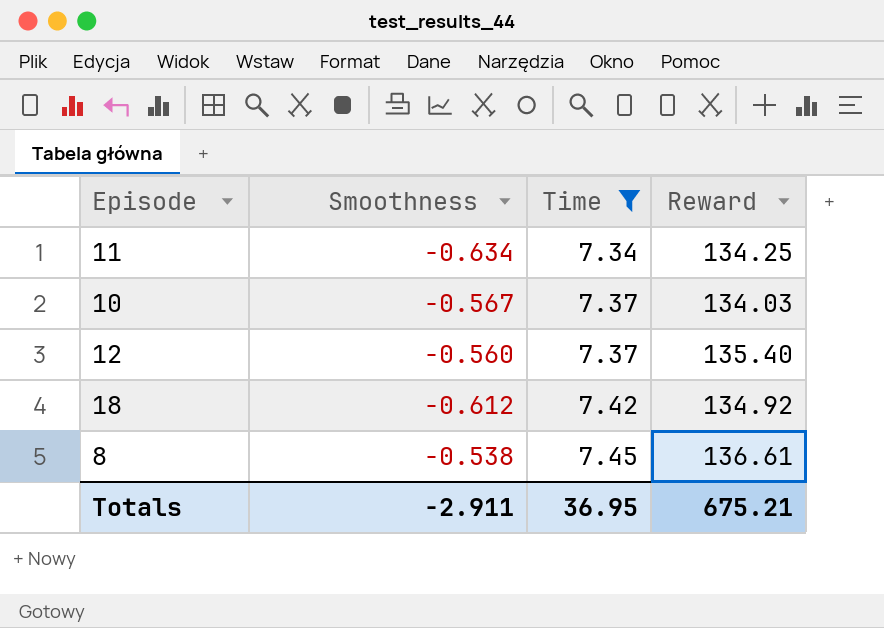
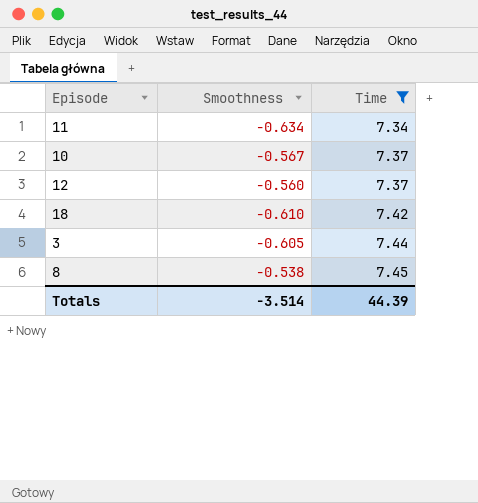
column Reward | position: 4 -> none
18 | Smoothness: -0.612 -> -0.610
row 3: none -> -0.605 | 7.44
Totals | Smoothness: -2.911 -> -3.514
Totals | Time: 36.95 -> 44.39

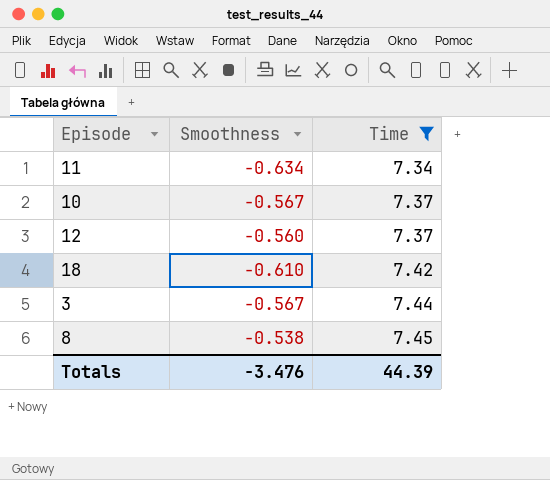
3 | Smoothness: -0.605 -> -0.567
Totals | Smoothness: -3.514 -> -3.476

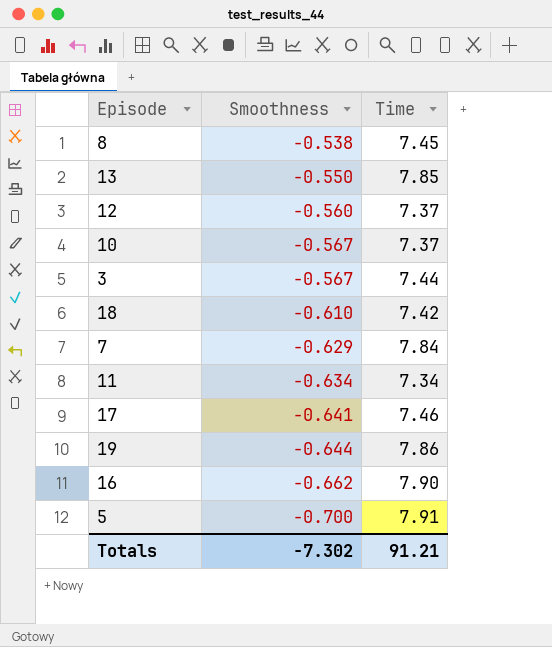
filter: Time <= 7.45 -> none
row order: Time ascending -> Smoothness descending
Totals | Smoothness: -3.476 -> -7.302
Totals | Time: 44.39 -> 91.21

